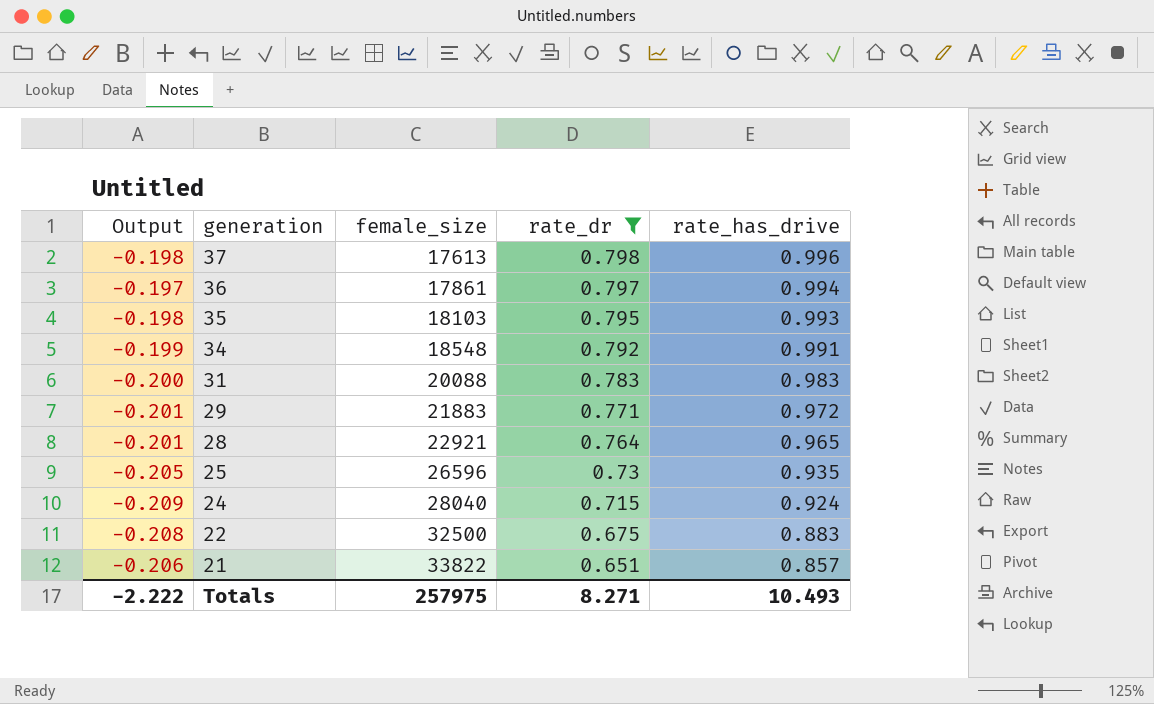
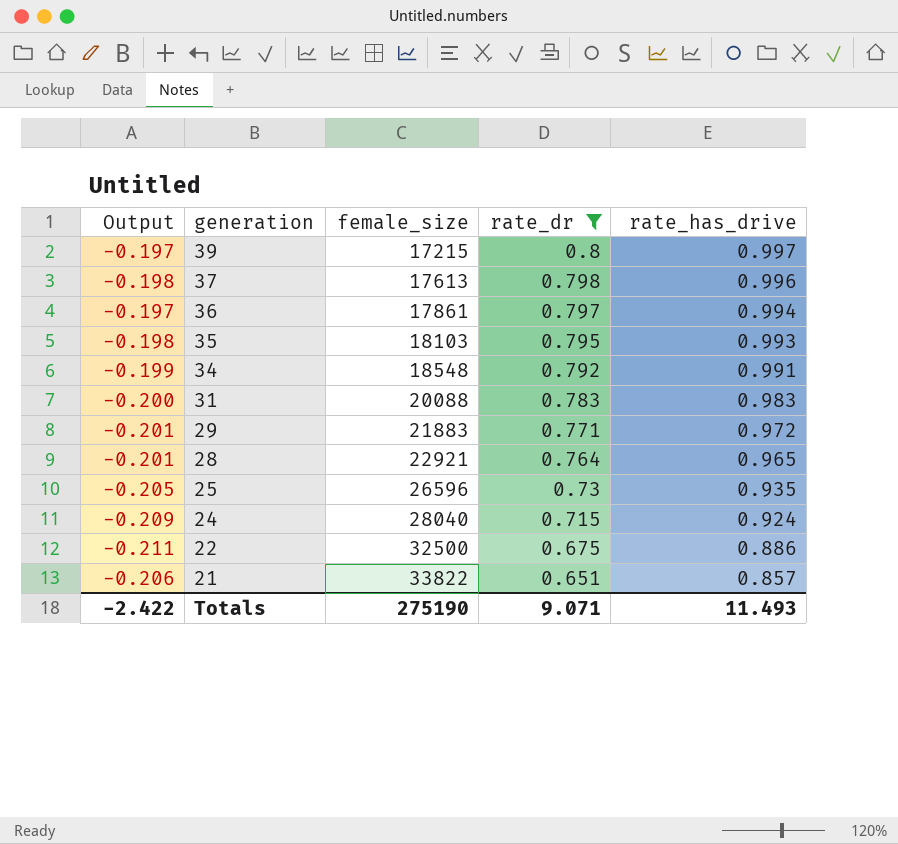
row 39: none -> -0.197 | 17215 | 0.8 | 0.997
22 | Output: -0.208 -> -0.211
22 | rate_has_drive: 0.883 -> 0.886
Totals | Output: -2.222 -> -2.422
Totals | female_size: 257975 -> 275190
Totals | rate_dr: 8.271 -> 9.071
Totals | rate_has_drive: 10.493 -> 11.493

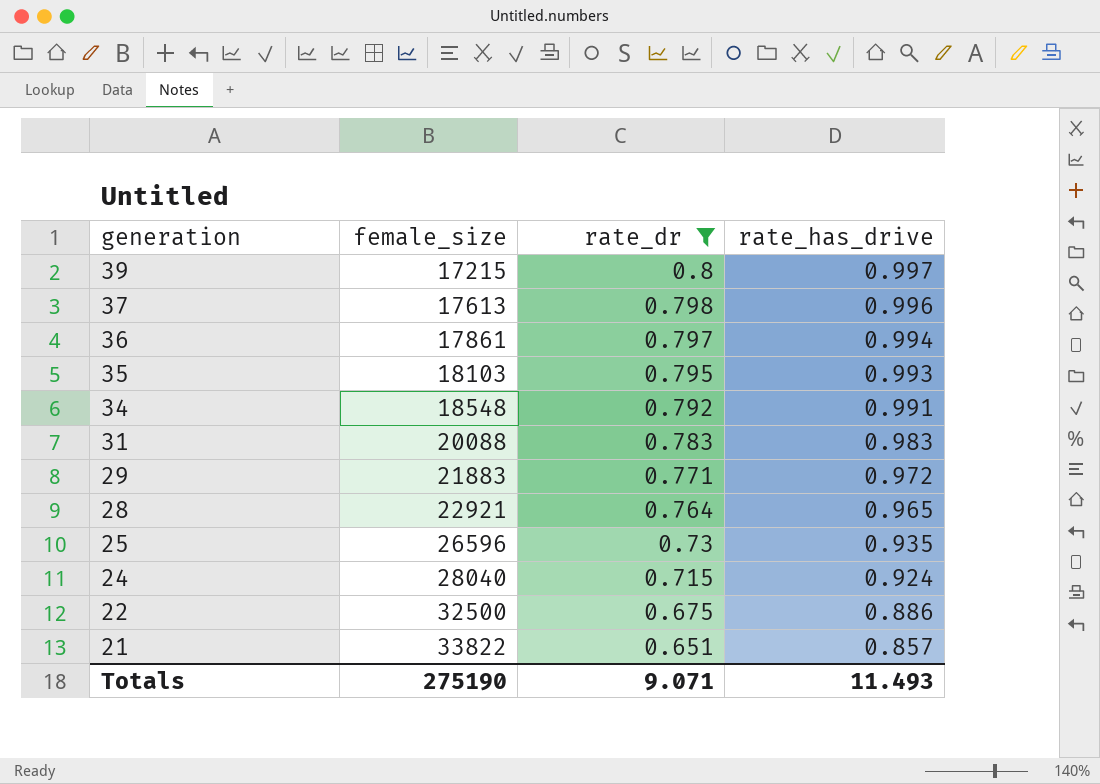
column Output | formula: [rate_dr] - [rate_has_drive] -> none

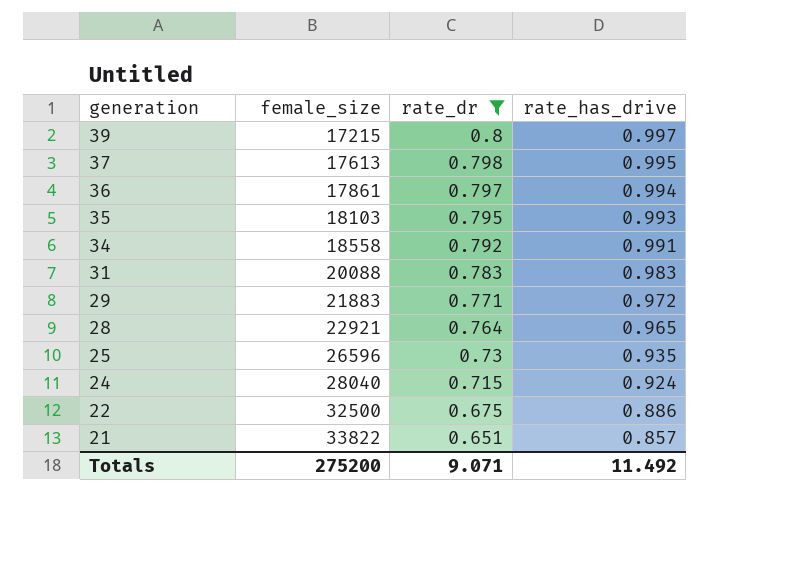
37 | rate_has_drive: 0.996 -> 0.995
34 | female_size: 18548 -> 18558
Totals | female_size: 275190 -> 275200
Totals | rate_has_drive: 11.493 -> 11.492

